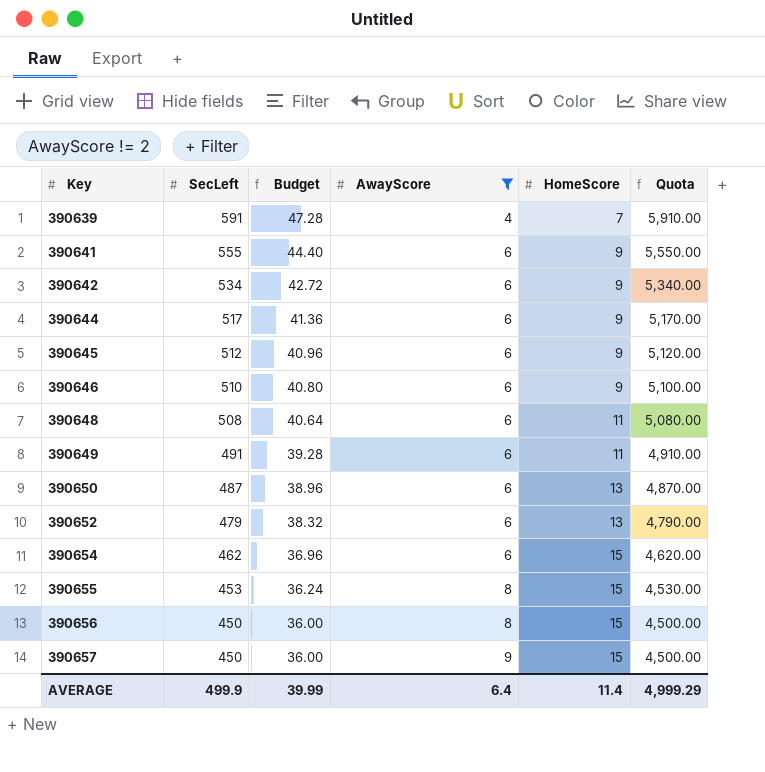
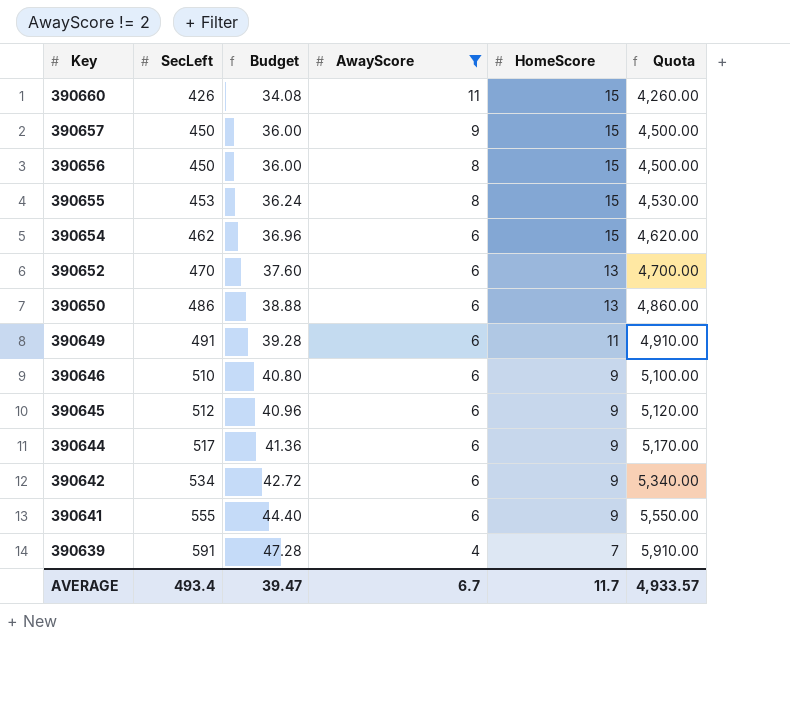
row order: Key ascending -> Key descending
row 390648: 508 | 40.64 | 6 | 11 | 5,080.00 -> none
row 390660: none -> 426 | 34.08 | 11 | 15 | 4,260.00
390652 | SecLeft: 479 -> 470
390652 | Budget: 38.32 -> 37.60
390652 | Quota: 4,790.00 -> 4,700.00
390650 | SecLeft: 487 -> 486
390650 | Budget: 38.96 -> 38.88
390650 | Quota: 4,870.00 -> 4,860.00
AVERAGE | SecLeft: 499.9 -> 493.4
AVERAGE | Budget: 39.99 -> 39.47
AVERAGE | AwayScore: 6.4 -> 6.7
AVERAGE | HomeScore: 11.4 -> 11.7
AVERAGE | Quota: 4,999.29 -> 4,933.57

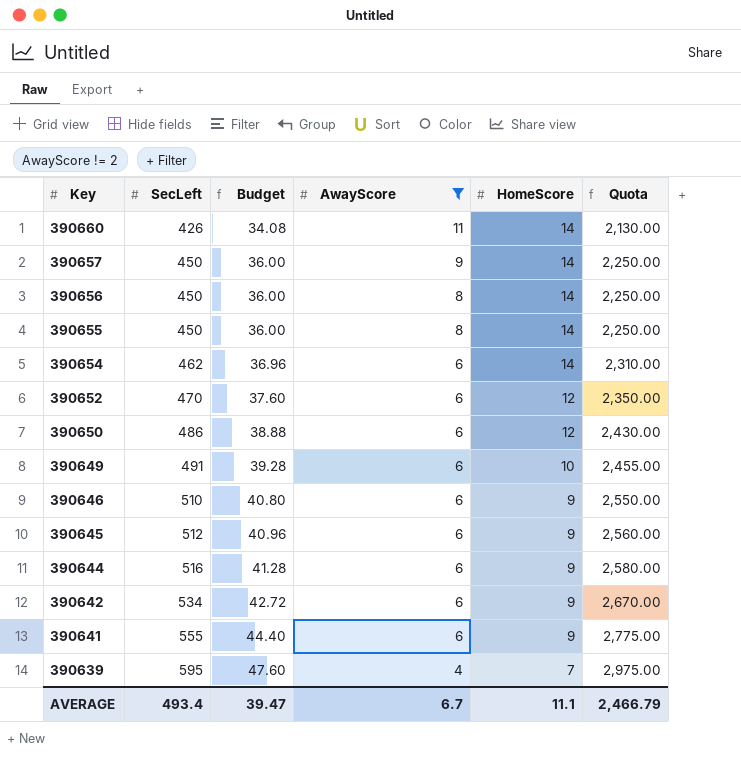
column Quota | formula: [SecLeft] * 10 -> [SecLeft] * 5
390660 | HomeScore: 15 -> 14
390657 | HomeScore: 15 -> 14
390656 | HomeScore: 15 -> 14
390655 | SecLeft: 453 -> 450
390655 | Budget: 36.24 -> 36.00
390655 | HomeScore: 15 -> 14
390654 | HomeScore: 15 -> 14
390652 | HomeScore: 13 -> 12
390650 | HomeScore: 13 -> 12
390649 | HomeScore: 11 -> 10
390644 | SecLeft: 517 -> 516
390644 | Budget: 41.36 -> 41.28
390639 | SecLeft: 591 -> 595
390639 | Budget: 47.28 -> 47.60
AVERAGE | HomeScore: 11.7 -> 11.1
AVERAGE | Quota: 4,933.57 -> 2,466.79

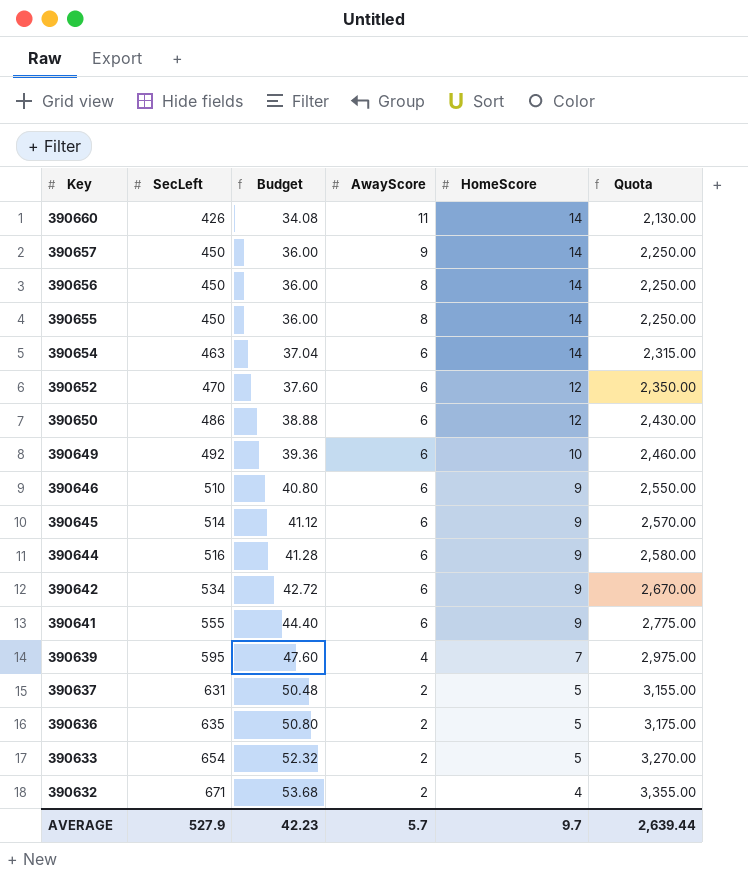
filter: AwayScore != 2 -> none
390654 | SecLeft: 462 -> 463
390654 | Budget: 36.96 -> 37.04
390654 | Quota: 2,310.00 -> 2,315.00
390649 | SecLeft: 491 -> 492
390649 | Budget: 39.28 -> 39.36
390649 | Quota: 2,455.00 -> 2,460.00
390645 | SecLeft: 512 -> 514
390645 | Budget: 40.96 -> 41.12
390645 | Quota: 2,560.00 -> 2,570.00
AVERAGE | SecLeft: 493.4 -> 527.9
AVERAGE | Budget: 39.47 -> 42.23
AVERAGE | AwayScore: 6.7 -> 5.7
AVERAGE | HomeScore: 11.1 -> 9.7
AVERAGE | Quota: 2,466.79 -> 2,639.44

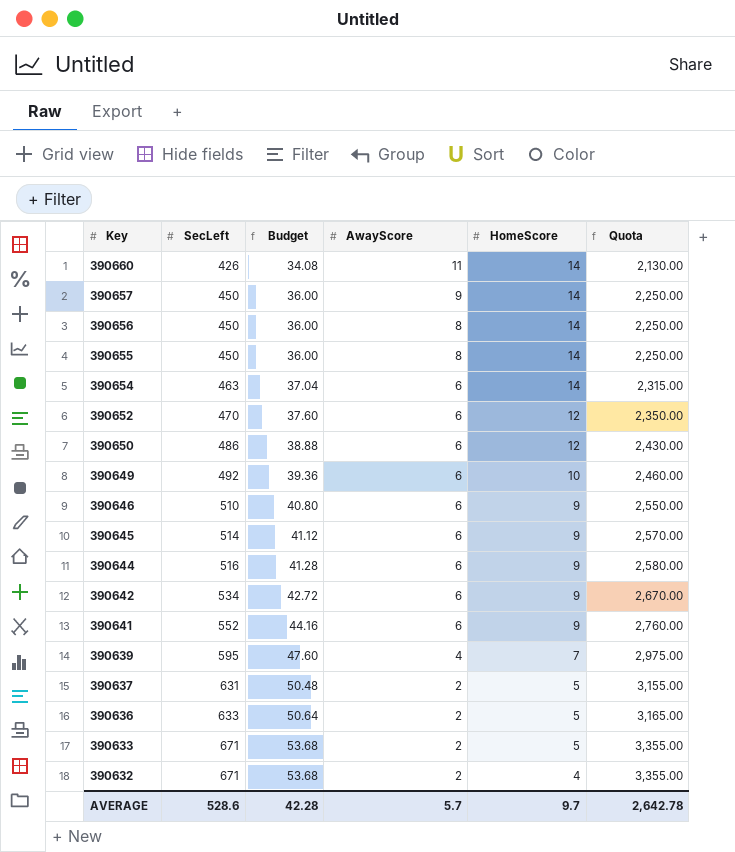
390641 | SecLeft: 555 -> 552
390641 | Budget: 44.40 -> 44.16
390641 | Quota: 2,775.00 -> 2,760.00
390636 | SecLeft: 635 -> 633
390636 | Budget: 50.80 -> 50.64
390636 | Quota: 3,175.00 -> 3,165.00
390633 | SecLeft: 654 -> 671
390633 | Budget: 52.32 -> 53.68
390633 | Quota: 3,270.00 -> 3,355.00
AVERAGE | SecLeft: 527.9 -> 528.6
AVERAGE | Budget: 42.23 -> 42.28
AVERAGE | Quota: 2,639.44 -> 2,642.78

